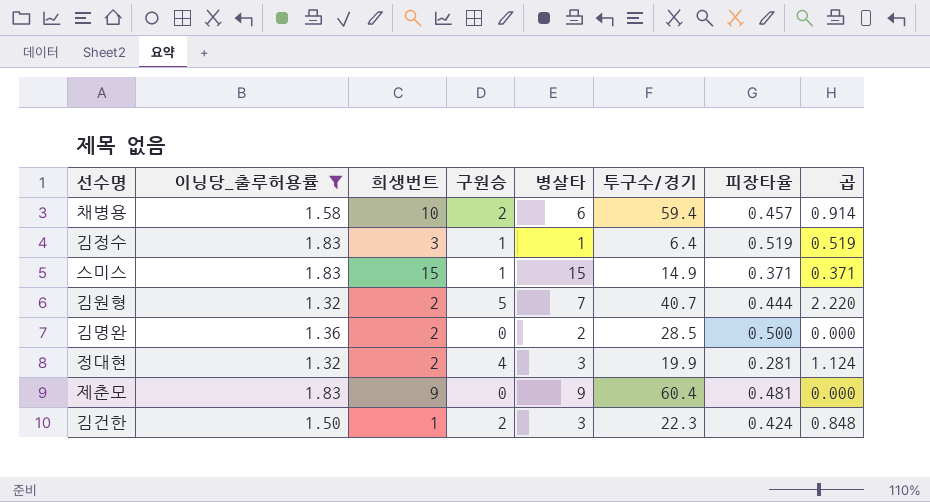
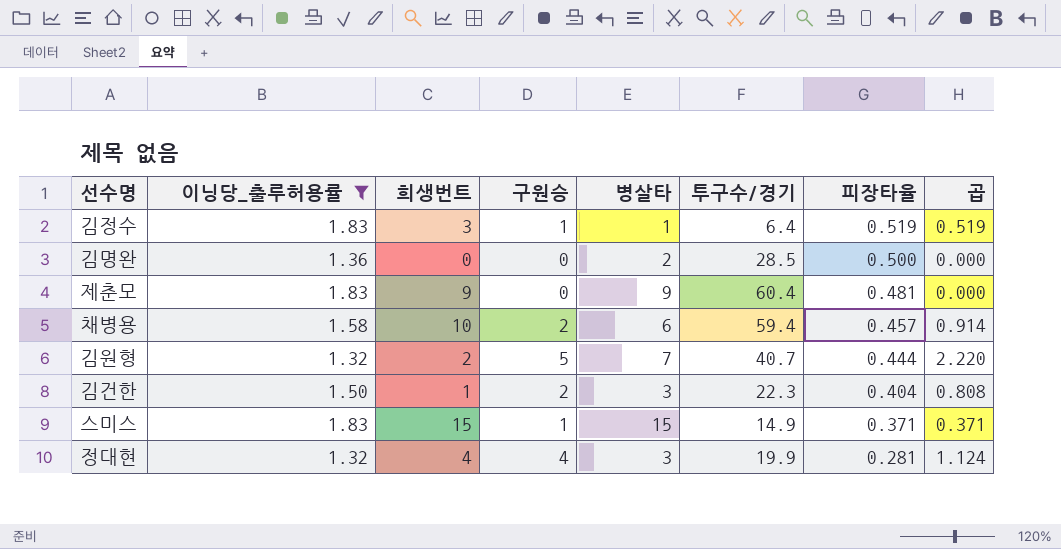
row order: none -> 피장타율 descending
김명완 | 희생번트: 2 -> 0
김건한 | 피장타율: 0.424 -> 0.404
김건한 | 곱: 0.848 -> 0.808
정대현 | 희생번트: 2 -> 4

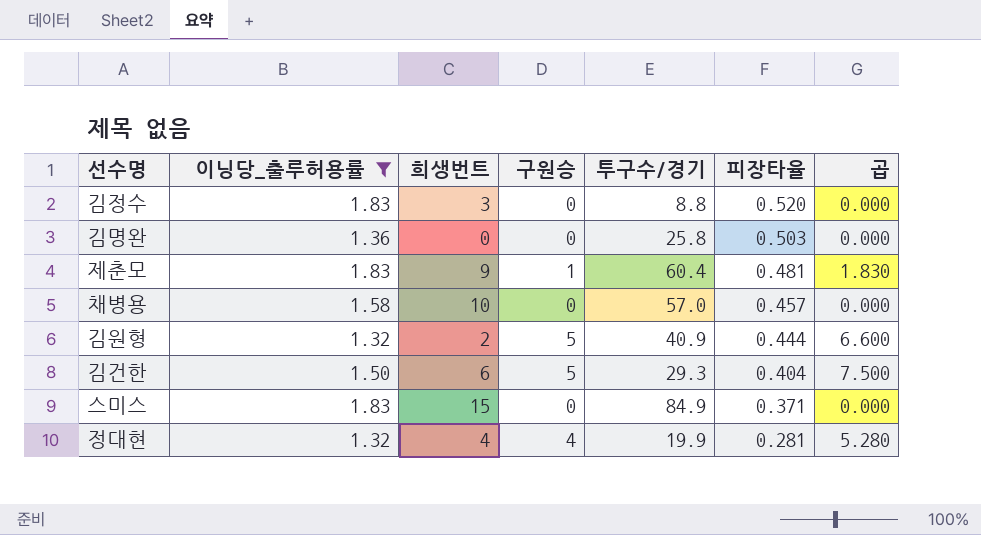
column 병살타 | position: 5 -> none
column 곱 | formula: [구원승] * [피장타율] -> [이닝당_출루허용률] * [구원승]
김정수 | 구원승: 1 -> 0
김정수 | 투구수/경기: 6.4 -> 8.8
김정수 | 피장타율: 0.519 -> 0.520
김명완 | 투구수/경기: 28.5 -> 25.8
김명완 | 피장타율: 0.500 -> 0.503
제춘모 | 구원승: 0 -> 1
채병용 | 구원승: 2 -> 0
채병용 | 투구수/경기: 59.4 -> 57.0
김원형 | 투구수/경기: 40.7 -> 40.9
김건한 | 희생번트: 1 -> 6
김건한 | 구원승: 2 -> 5
김건한 | 투구수/경기: 22.3 -> 29.3
스미스 | 구원승: 1 -> 0
스미스 | 투구수/경기: 14.9 -> 84.9

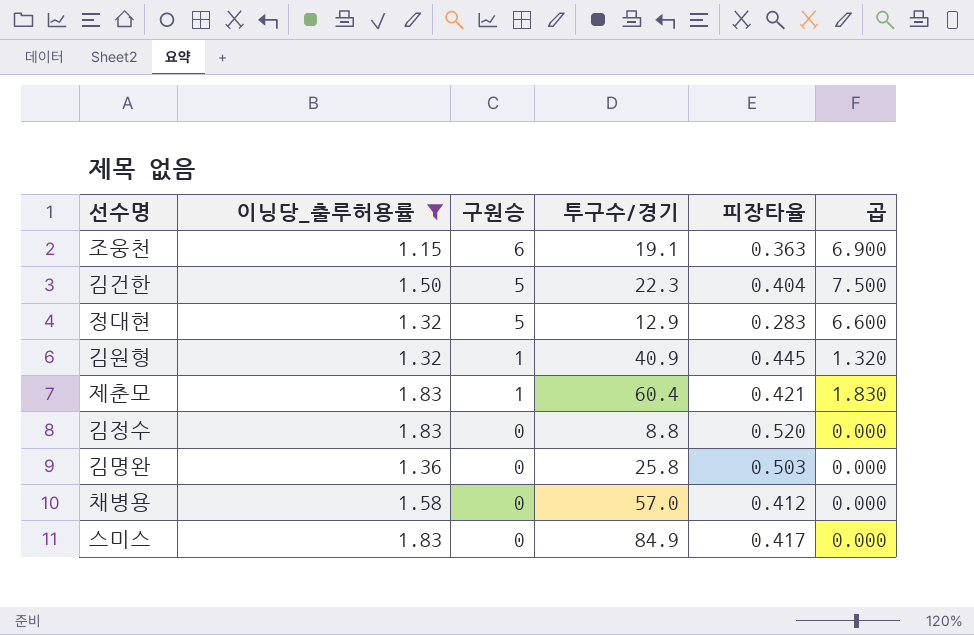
row order: 피장타율 descending -> 구원승 descending
column 희생번트 | position: 3 -> none
row 조웅천: none -> 1.15 | 6 | 19.1 | 0.363 | 6.900
김건한 | 투구수/경기: 29.3 -> 22.3
정대현 | 구원승: 4 -> 5
정대현 | 투구수/경기: 19.9 -> 12.9
정대현 | 피장타율: 0.281 -> 0.283
정대현 | 곱: 5.280 -> 6.600
김원형 | 구원승: 5 -> 1
김원형 | 피장타율: 0.444 -> 0.445
김원형 | 곱: 6.600 -> 1.320
제춘모 | 피장타율: 0.481 -> 0.421
채병용 | 피장타율: 0.457 -> 0.412
스미스 | 피장타율: 0.371 -> 0.417

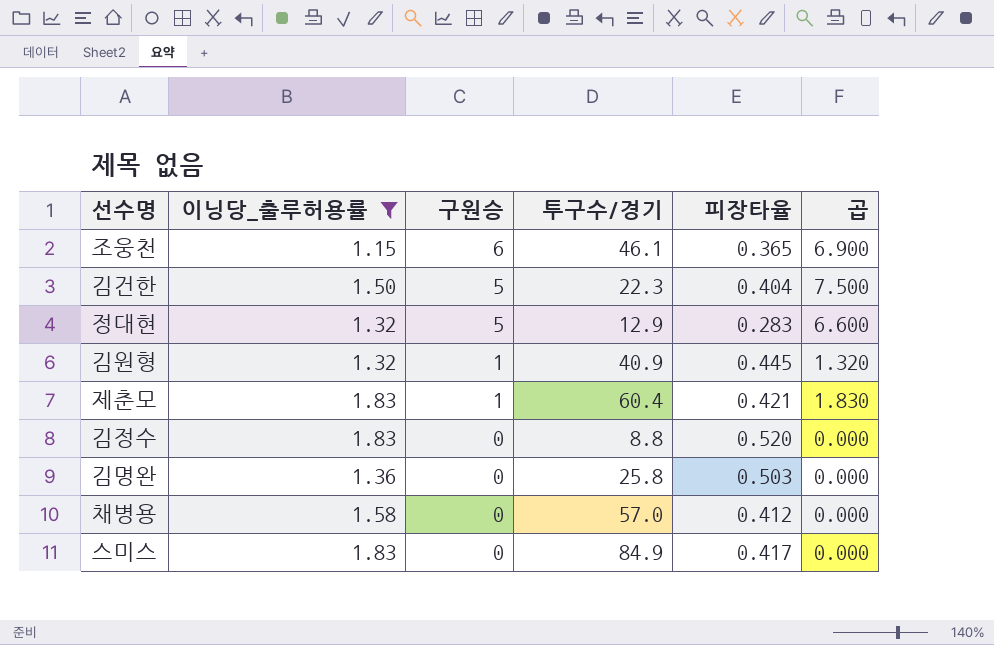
조웅천 | 투구수/경기: 19.1 -> 46.1
조웅천 | 피장타율: 0.363 -> 0.365

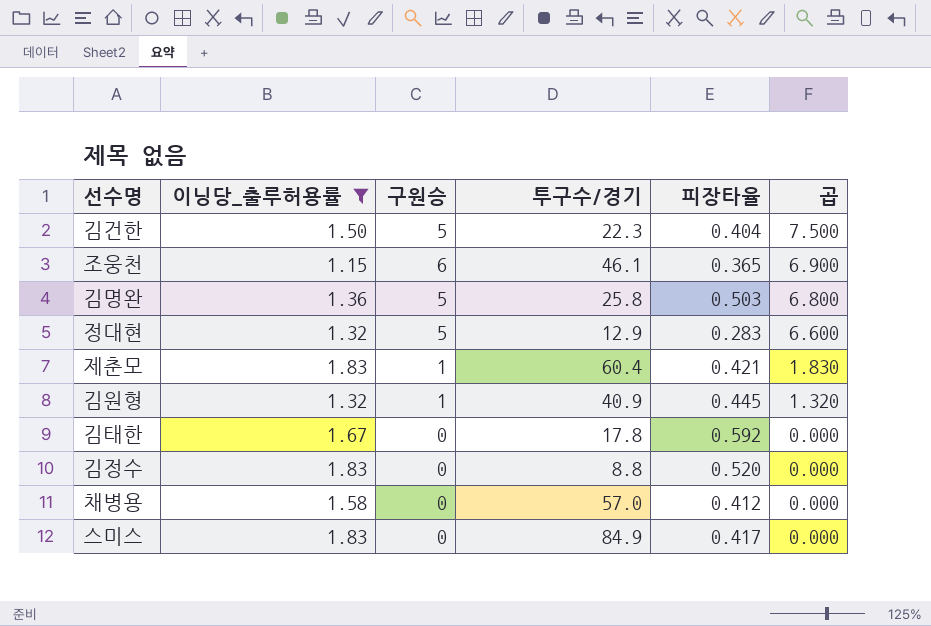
row order: 구원승 descending -> 곱 descending
김명완 | 구원승: 0 -> 5
김명완 | 곱: 0.000 -> 6.800
row 김태한: none -> 1.67 | 0 | 17.8 | 0.592 | 0.000

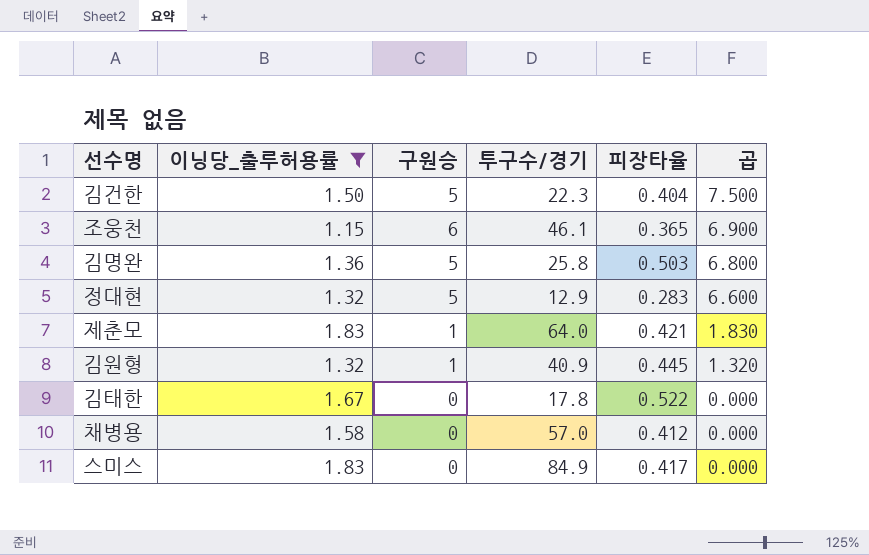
row 김정수: 1.83 | 0 | 8.8 | 0.520 | 0.000 -> none
제춘모 | 투구수/경기: 60.4 -> 64.0
김태한 | 피장타율: 0.592 -> 0.522

